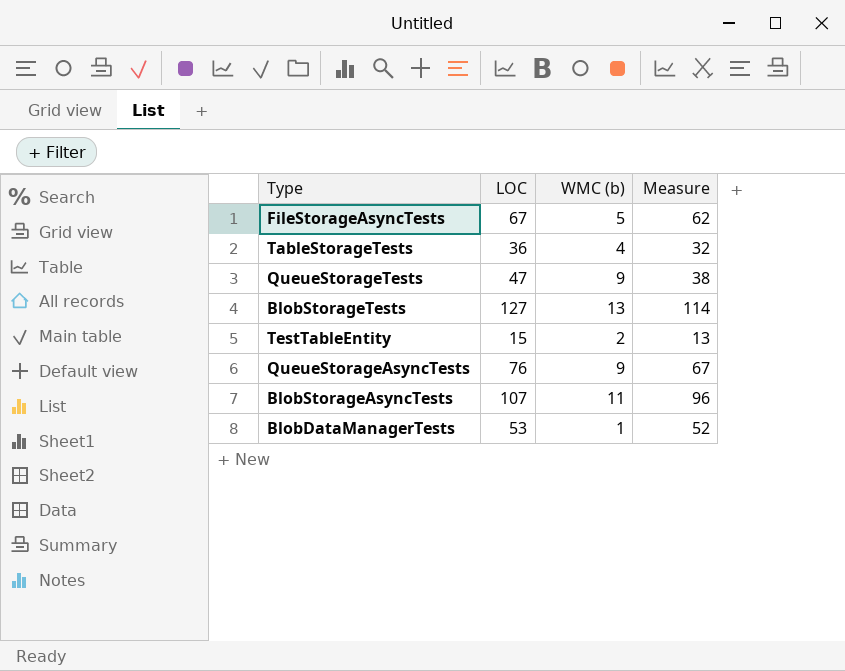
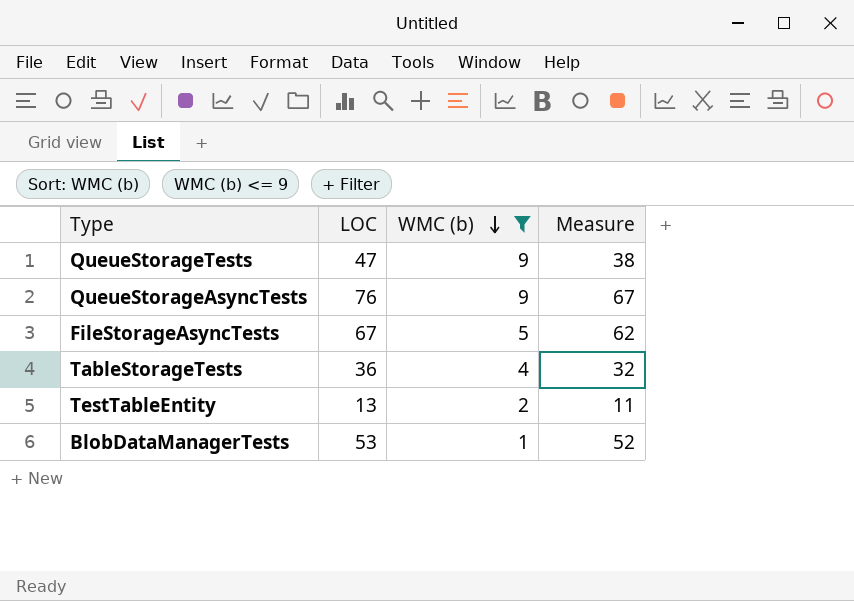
filter: none -> WMC (b) <= 9
row order: none -> WMC (b) descending
TestTableEntity | LOC: 15 -> 13
TestTableEntity | Measure: 13 -> 11

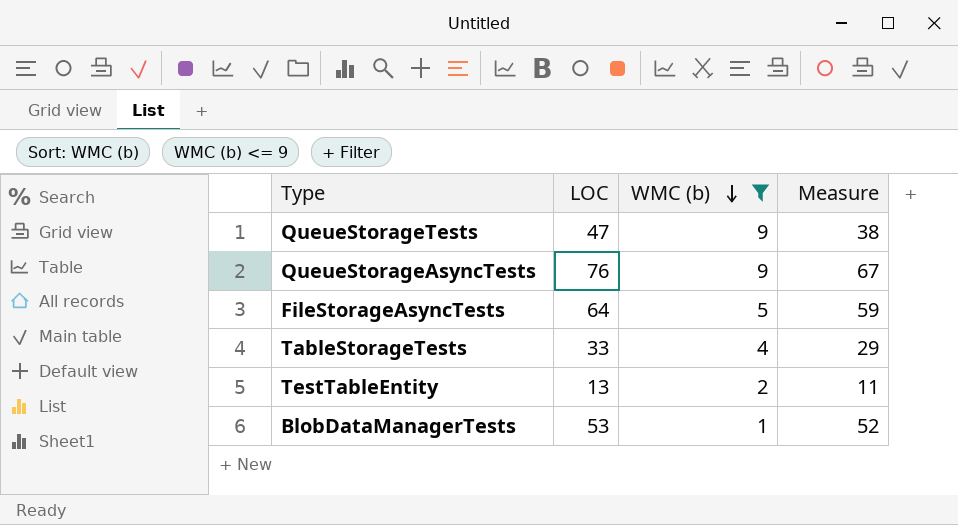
FileStorageAsyncTests | LOC: 67 -> 64
FileStorageAsyncTests | Measure: 62 -> 59
TableStorageTests | LOC: 36 -> 33
TableStorageTests | Measure: 32 -> 29

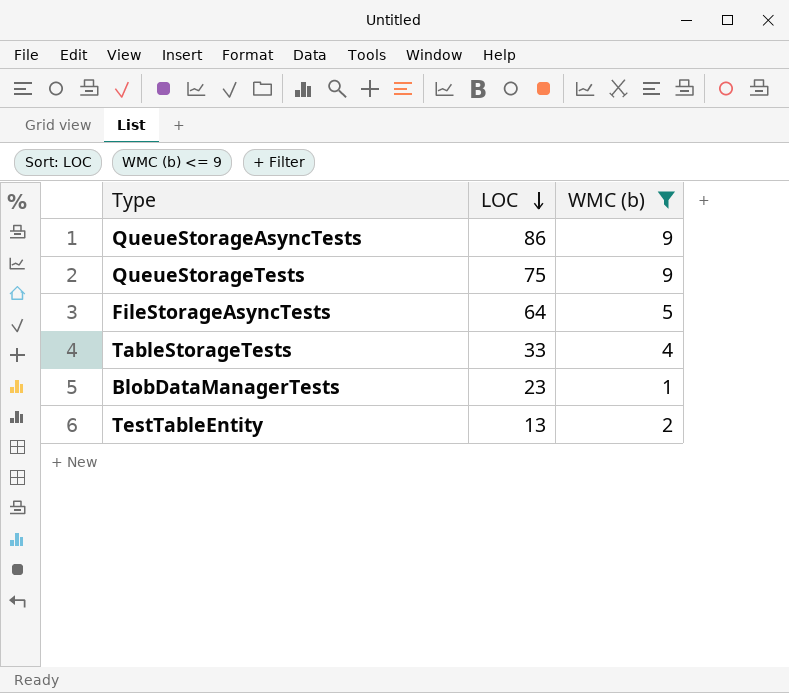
row order: WMC (b) descending -> LOC descending
column Measure | formula: [LOC] - [WMC (b)] -> none
QueueStorageAsyncTests | LOC: 76 -> 86
QueueStorageTests | LOC: 47 -> 75
BlobDataManagerTests | LOC: 53 -> 23

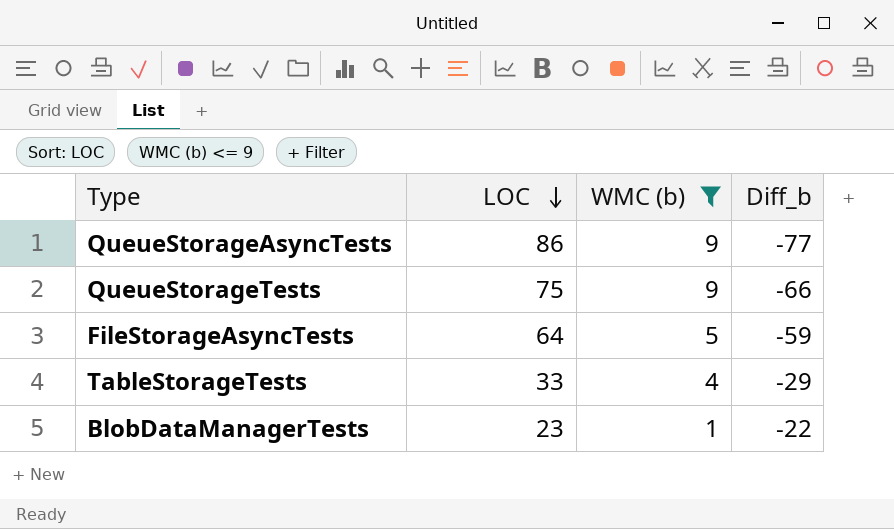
column Diff_b | formula: none -> [WMC (b)] - [LOC]
row TestTableEntity: 13 | 2 -> none

